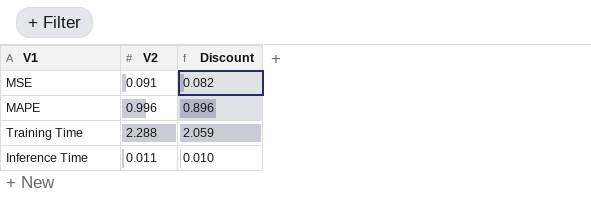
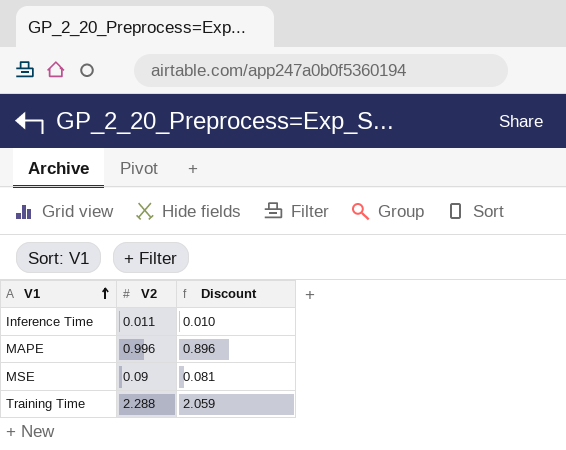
row order: none -> V1 ascending
MSE | V2: 0.091 -> 0.09
MSE | Discount: 0.082 -> 0.081

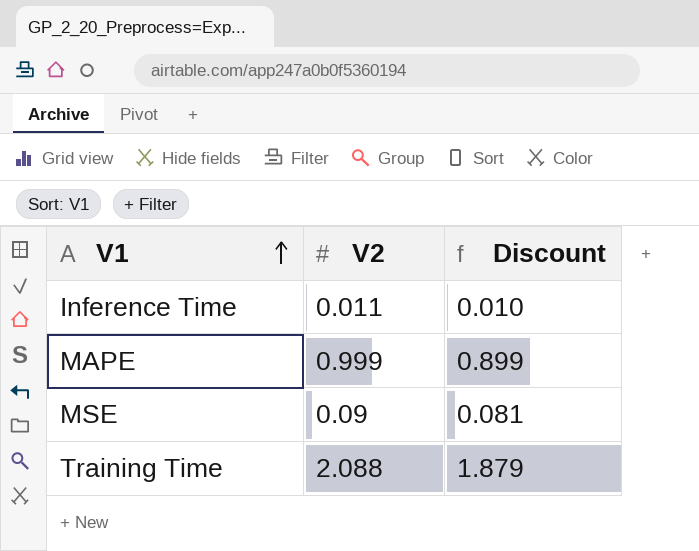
MAPE | V2: 0.996 -> 0.999
MAPE | Discount: 0.896 -> 0.899
Training Time | V2: 2.288 -> 2.088
Training Time | Discount: 2.059 -> 1.879

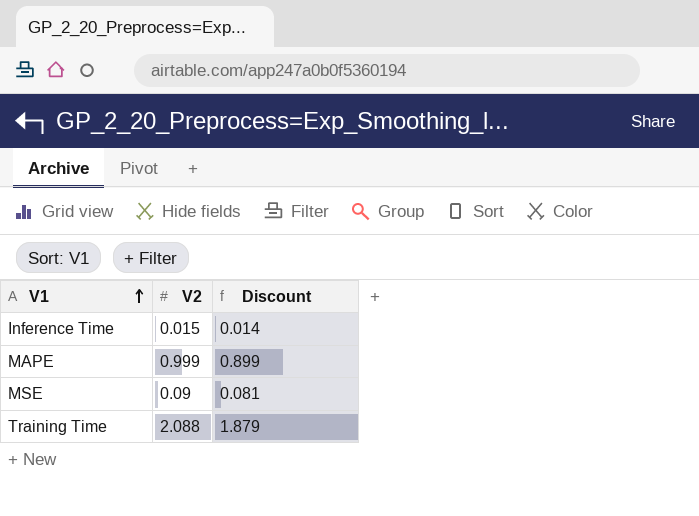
Inference Time | V2: 0.011 -> 0.015
Inference Time | Discount: 0.010 -> 0.014

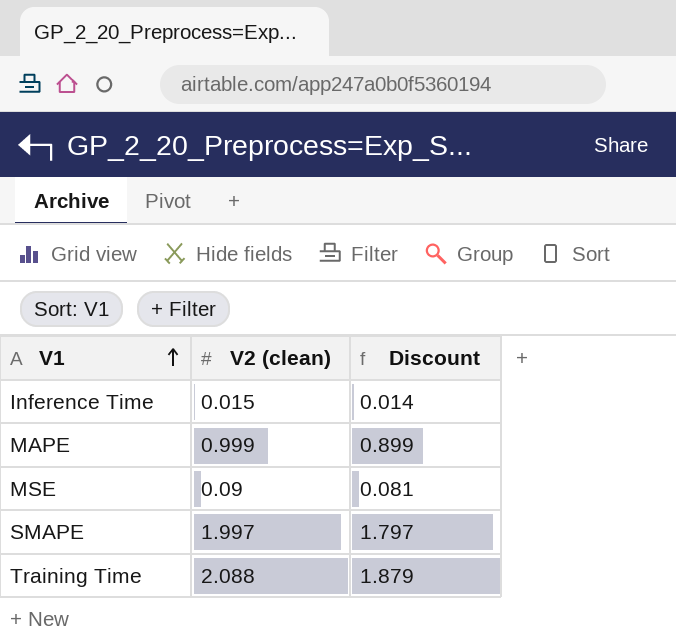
column name: V2 -> V2 (clean)
row SMAPE: none -> 1.997 | 1.797

